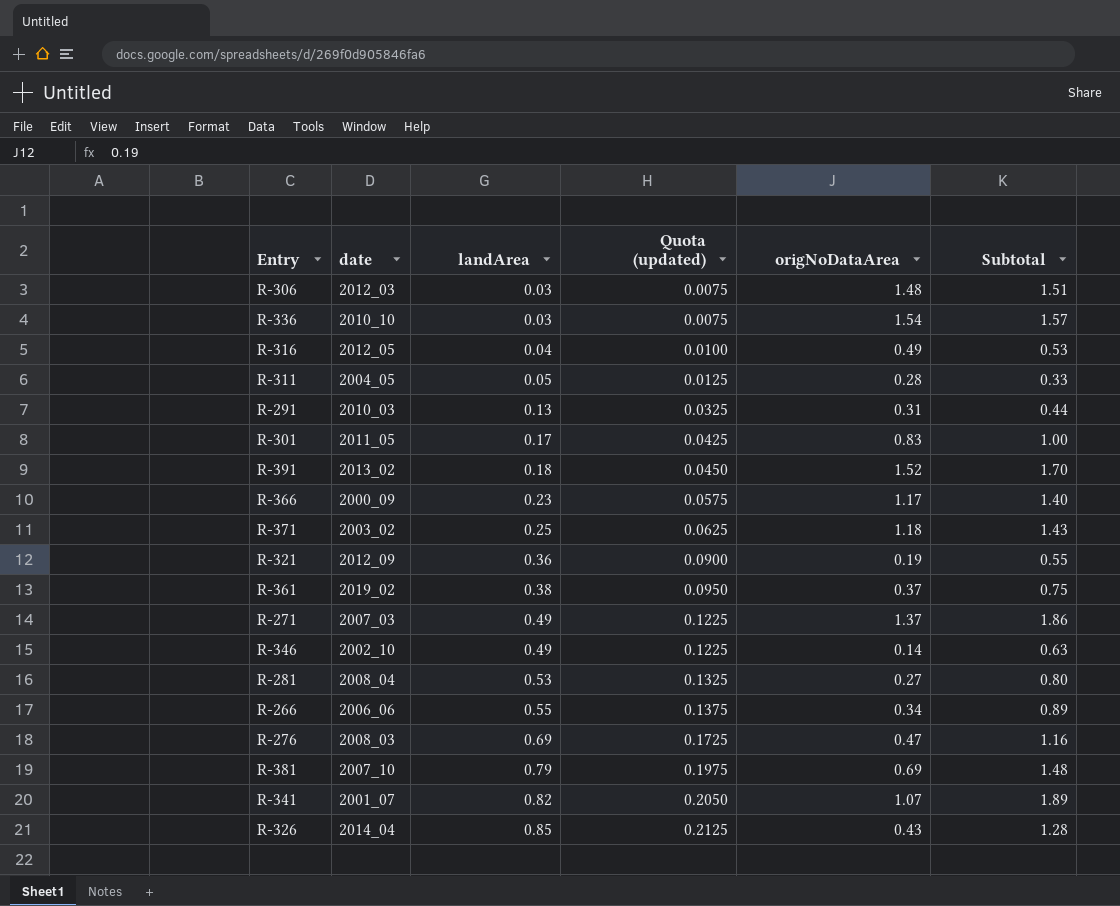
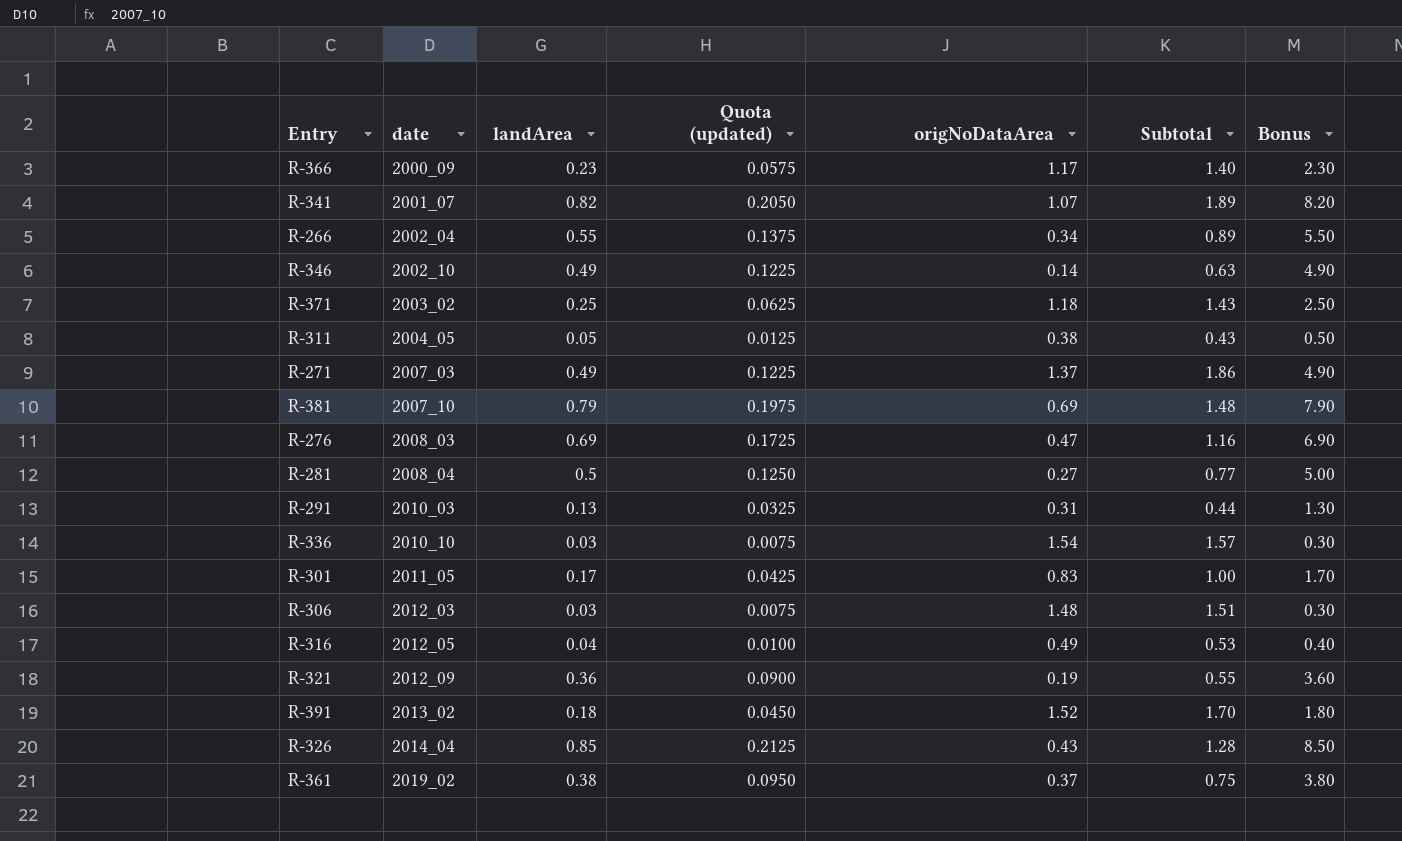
row order: landArea ascending -> date ascending
column Bonus | formula: none -> [landArea] * 10
R-266 | date: 2006_06 -> 2002_04
R-311 | origNoDataArea: 0.28 -> 0.38
R-311 | Subtotal: 0.33 -> 0.43
R-281 | landArea: 0.53 -> 0.5
R-281 | Quota (updated): 0.1325 -> 0.1250
R-281 | Subtotal: 0.80 -> 0.77

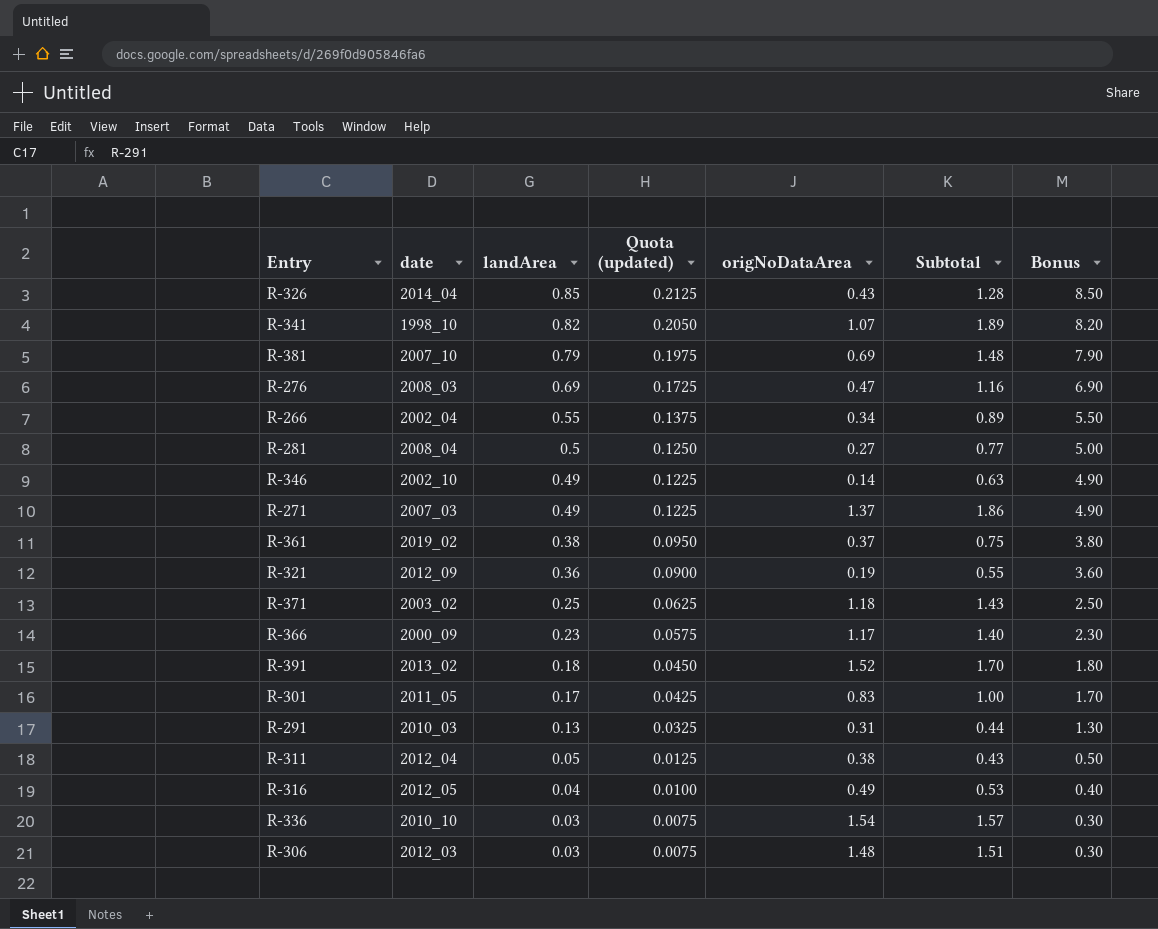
row order: date ascending -> landArea descending
R-341 | date: 2001_07 -> 1998_10
R-311 | date: 2004_05 -> 2012_04

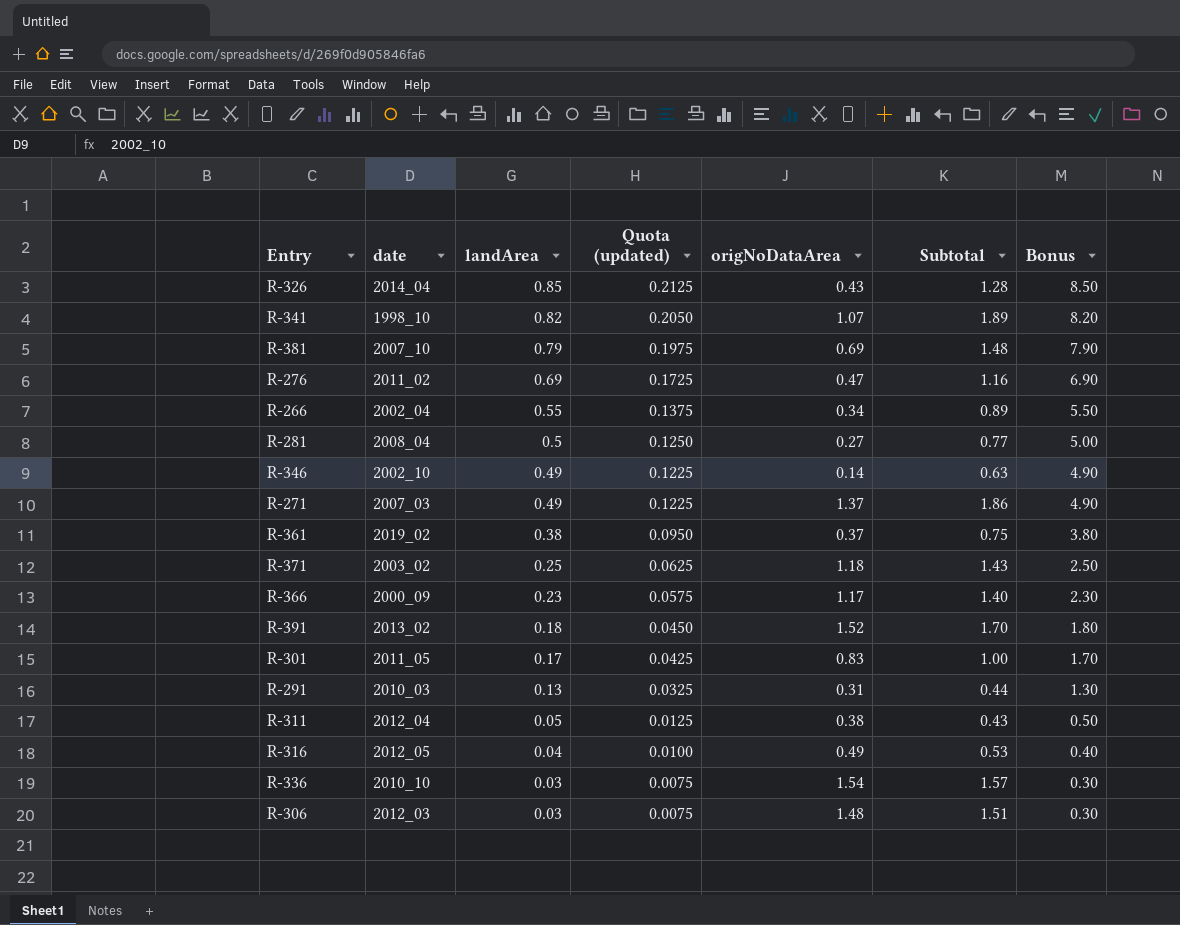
row R-321: 2012_09 | 0.36 | 0.0900 | 0.19 | 0.55 | 3.60 -> none
R-276 | date: 2008_03 -> 2011_02

